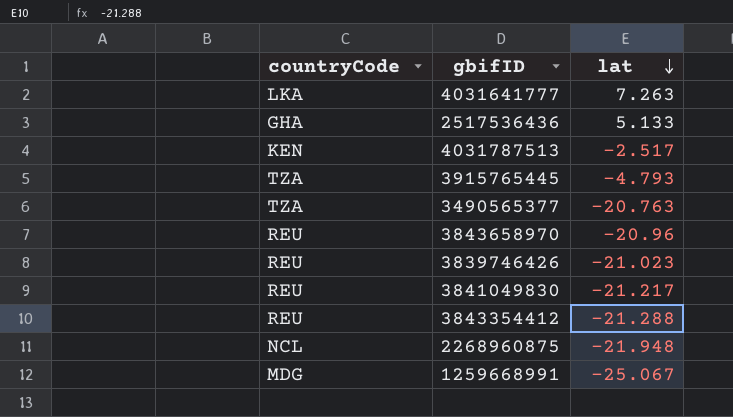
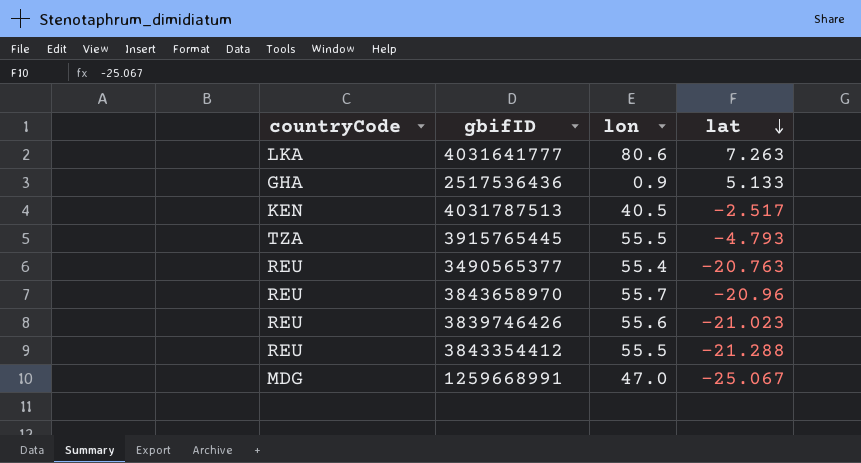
column lon | position: none -> 3
row 3841049830: REU | -21.217 -> none
row 2268960875: NCL | -21.948 -> none
3490565377 | countryCode: TZA -> REU

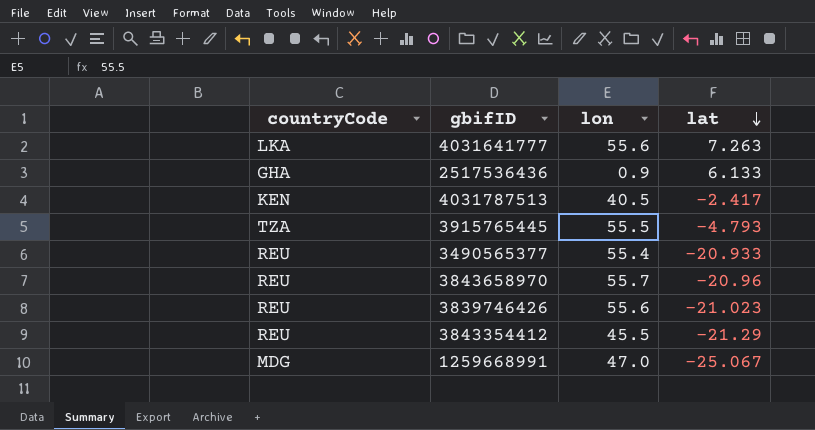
4031641777 | lon: 80.6 -> 55.6
2517536436 | lat: 5.133 -> 6.133
4031787513 | lat: -2.517 -> -2.417
3490565377 | lat: -20.763 -> -20.933
3843354412 | lon: 55.5 -> 45.5
3843354412 | lat: -21.288 -> -21.29

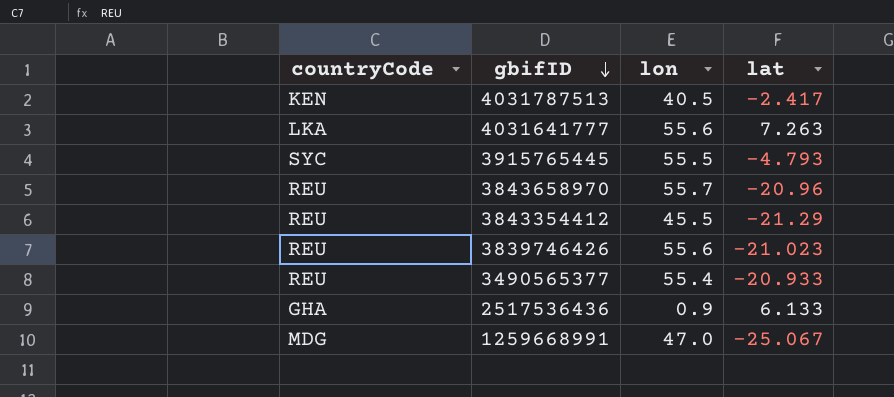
row order: lat descending -> gbifID descending
3915765445 | countryCode: TZA -> SYC

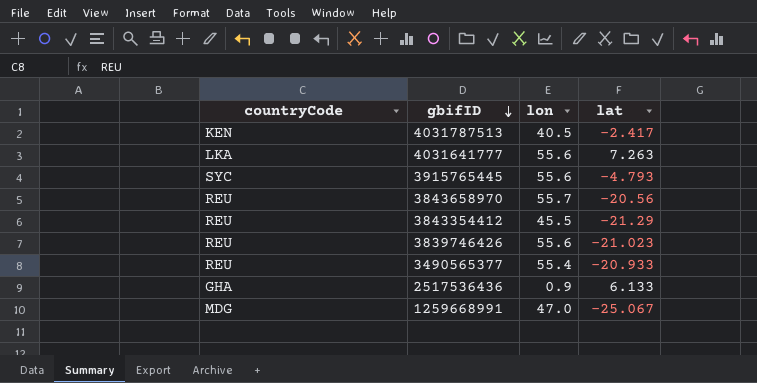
3915765445 | lon: 55.5 -> 55.6
3843658970 | lat: -20.96 -> -20.56

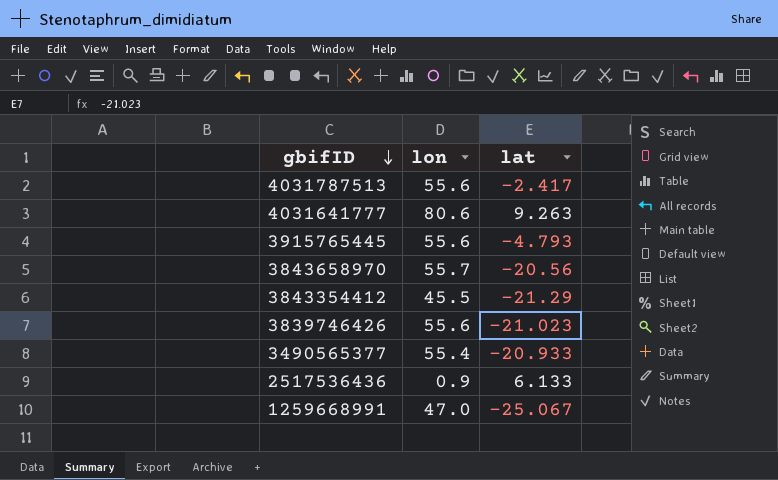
column countryCode | position: 1 -> none
4031787513 | lon: 40.5 -> 55.6
4031641777 | lon: 55.6 -> 80.6
4031641777 | lat: 7.263 -> 9.263

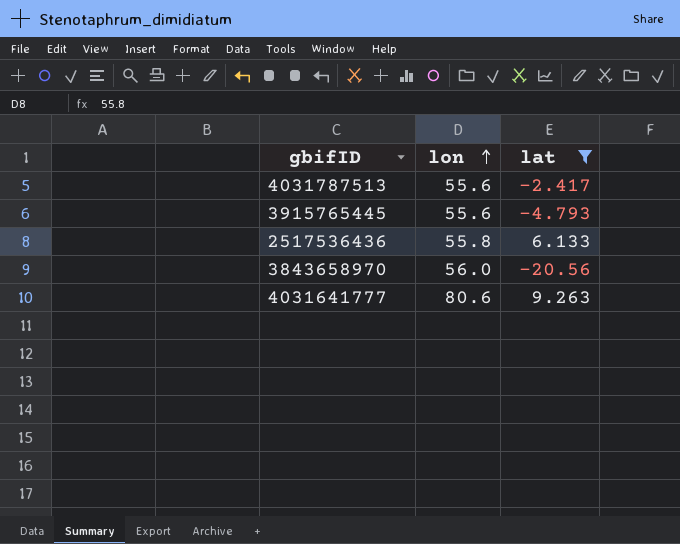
filter: none -> lat >= -20.56
row order: gbifID descending -> lon ascending
2517536436 | lon: 0.9 -> 55.8
3843658970 | lon: 55.7 -> 56.0

